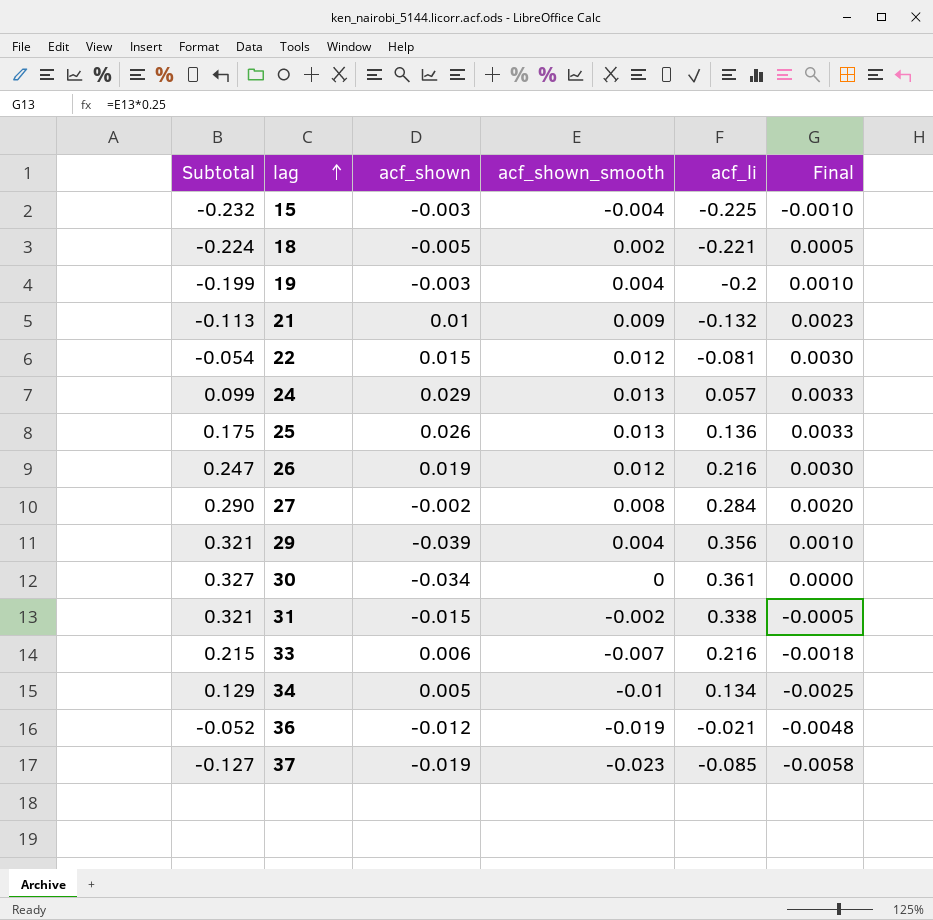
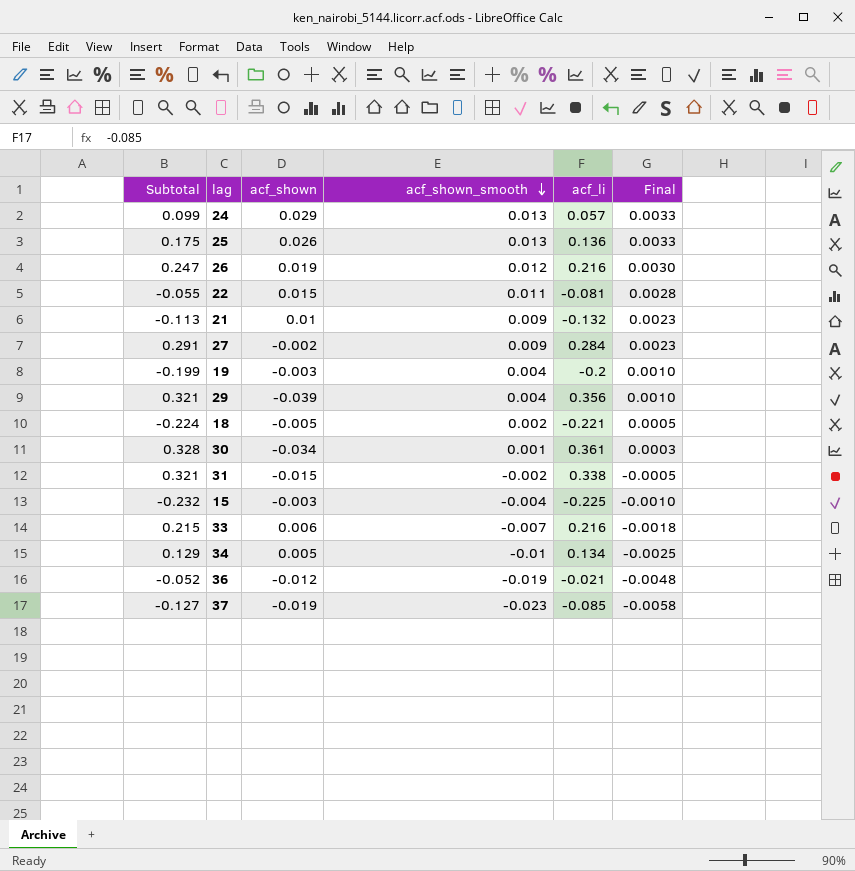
row order: lag ascending -> acf_shown_smooth descending
22 | Subtotal: -0.054 -> -0.055
22 | acf_shown_smooth: 0.012 -> 0.011
22 | Final: 0.0030 -> 0.0028
27 | Subtotal: 0.290 -> 0.291
27 | acf_shown_smooth: 0.008 -> 0.009
27 | Final: 0.0020 -> 0.0023
30 | Subtotal: 0.327 -> 0.328
30 | acf_shown_smooth: 0 -> 0.001
30 | Final: 0.0000 -> 0.0003

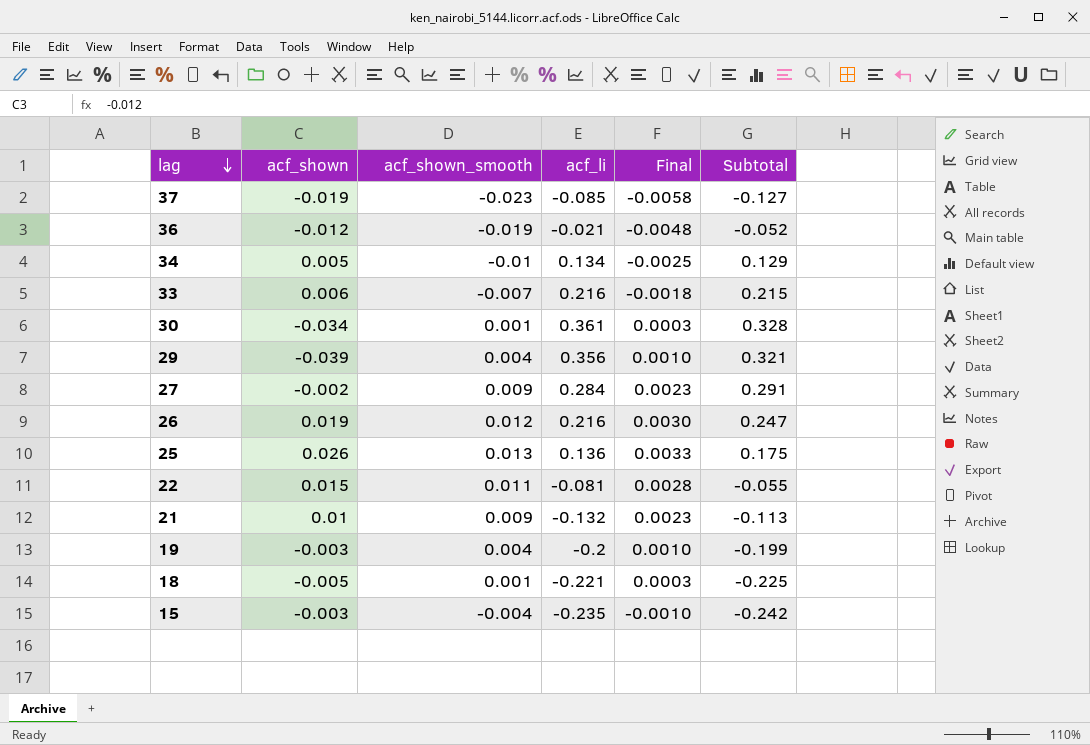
row order: acf_shown_smooth descending -> lag descending
column Subtotal | position: 1 -> 6
row 24: 0.099 | 0.029 | 0.013 | 0.057 | 0.0033 -> none
row 31: 0.321 | -0.015 | -0.002 | 0.338 | -0.0005 -> none
18 | acf_shown_smooth: 0.002 -> 0.001
18 | Final: 0.0005 -> 0.0003
18 | Subtotal: -0.224 -> -0.225
15 | acf_li: -0.225 -> -0.235
15 | Subtotal: -0.232 -> -0.242

